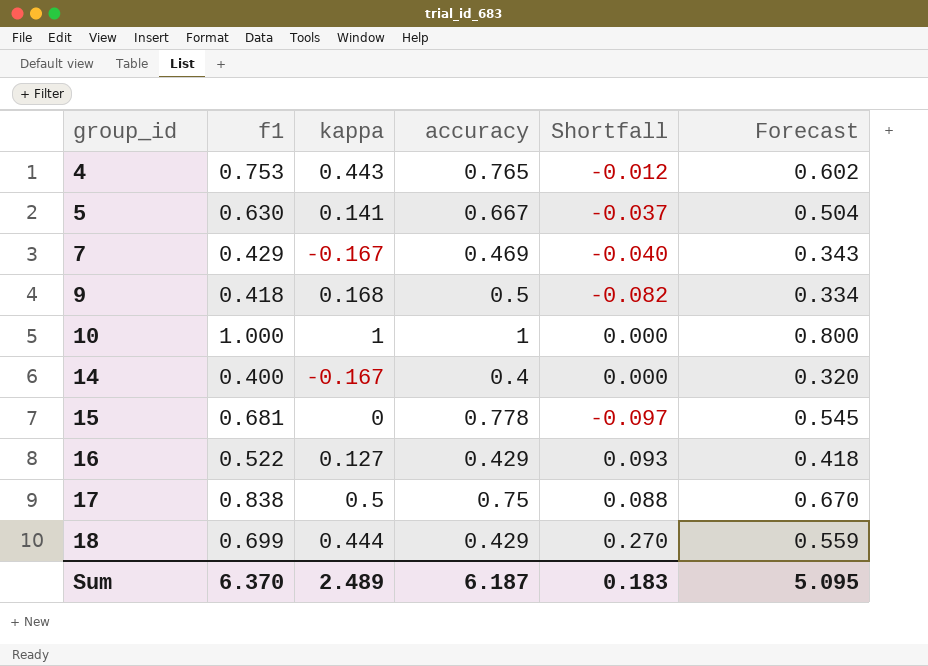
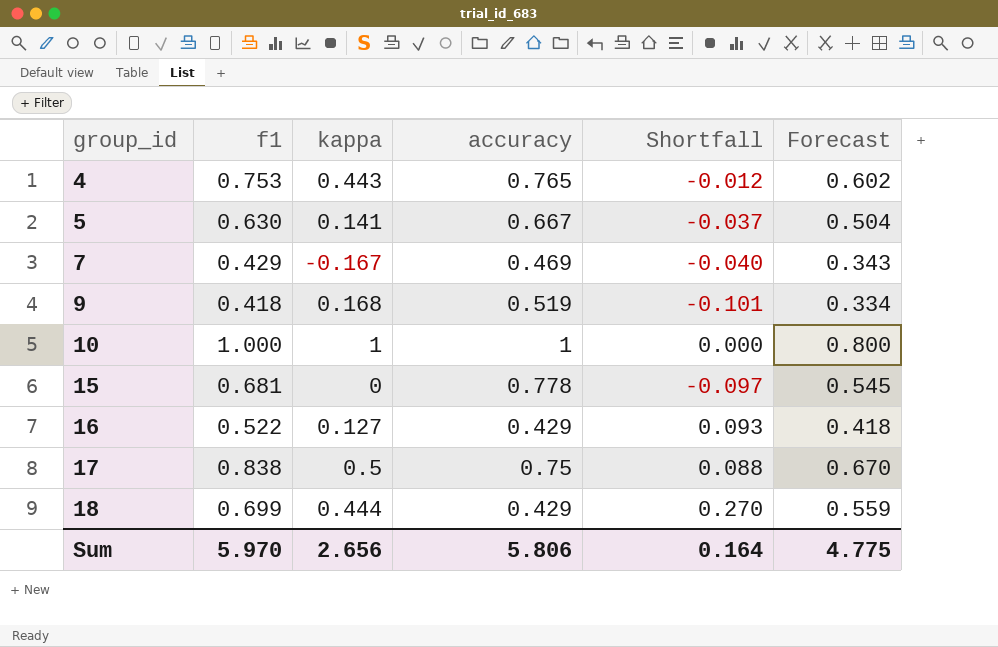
row 14: 0.400 | -0.167 | 0.4 | 0.000 | 0.320 -> none
9 | accuracy: 0.5 -> 0.519
9 | Shortfall: -0.082 -> -0.101
Sum | f1: 6.370 -> 5.970
Sum | kappa: 2.489 -> 2.656
Sum | accuracy: 6.187 -> 5.806
Sum | Shortfall: 0.183 -> 0.164
Sum | Forecast: 5.095 -> 4.775

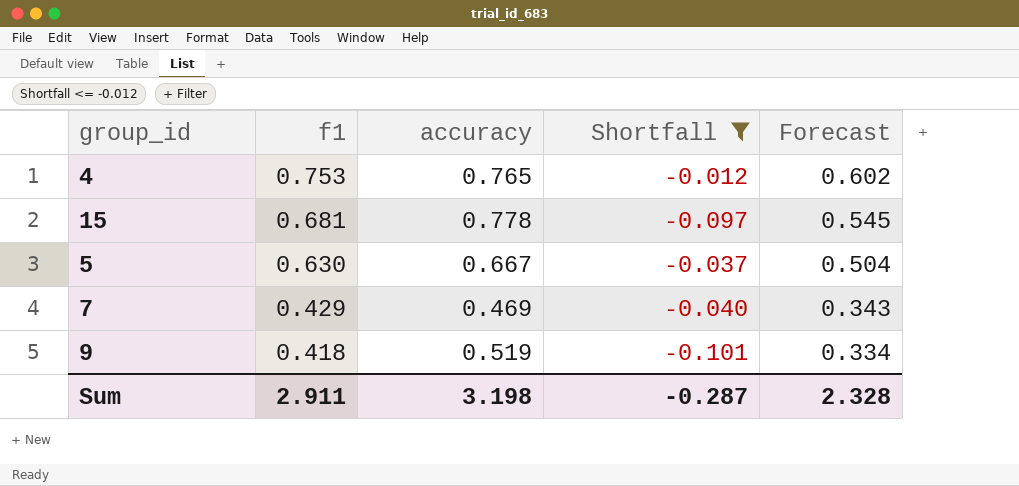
filter: none -> Shortfall <= -0.012
row order: group_id ascending -> f1 descending
column kappa | position: 3 -> none
Sum | f1: 5.970 -> 2.911
Sum | accuracy: 5.806 -> 3.198
Sum | Shortfall: 0.164 -> -0.287
Sum | Forecast: 4.775 -> 2.328

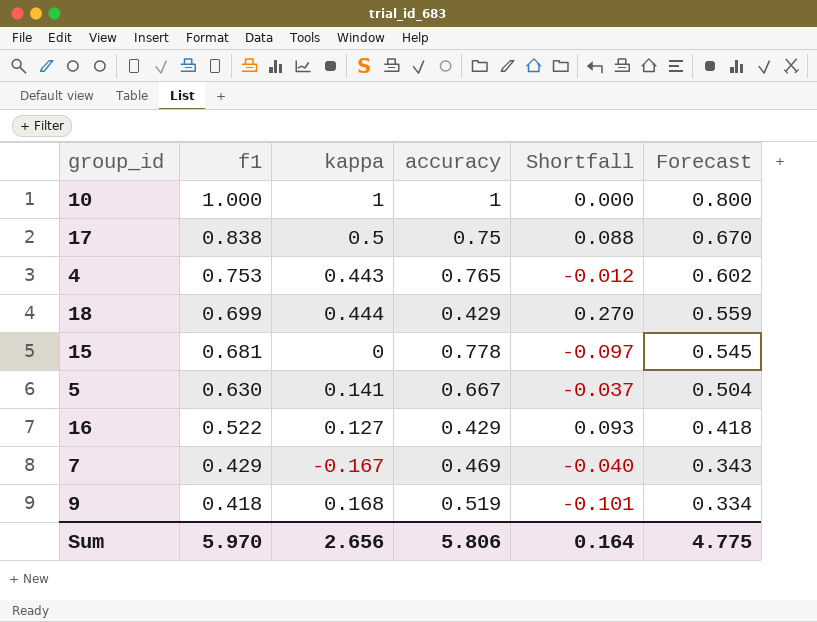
filter: Shortfall <= -0.012 -> none
column kappa | position: none -> 3
Sum | f1: 2.911 -> 5.970
Sum | accuracy: 3.198 -> 5.806
Sum | Shortfall: -0.287 -> 0.164
Sum | Forecast: 2.328 -> 4.775

